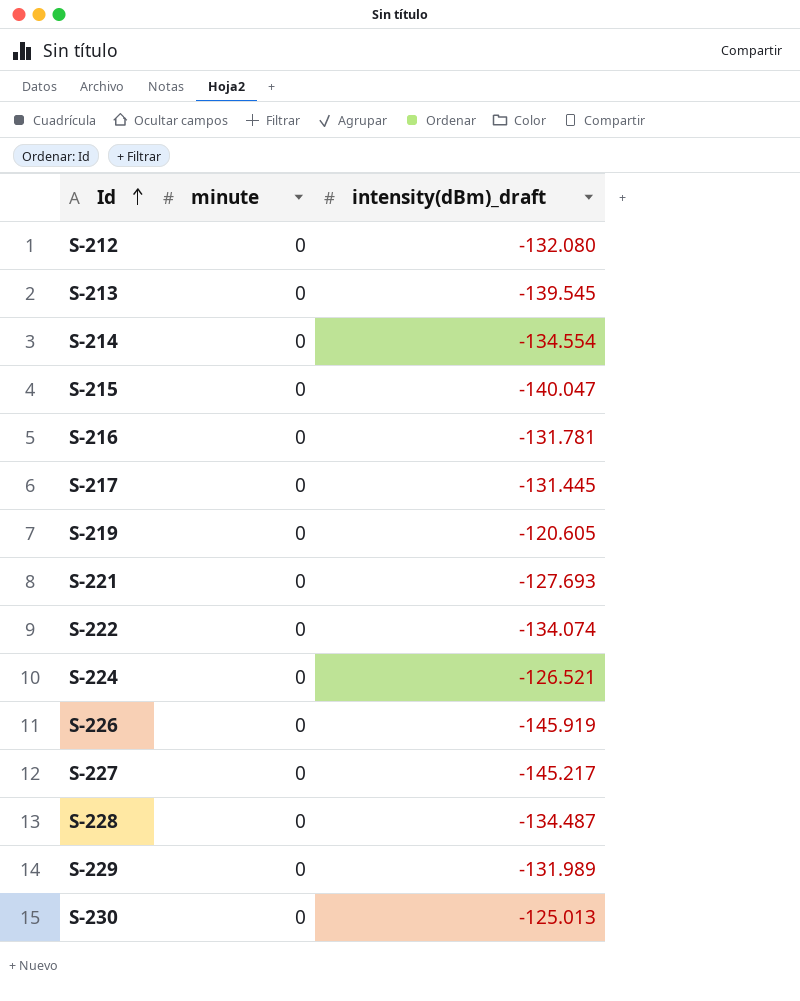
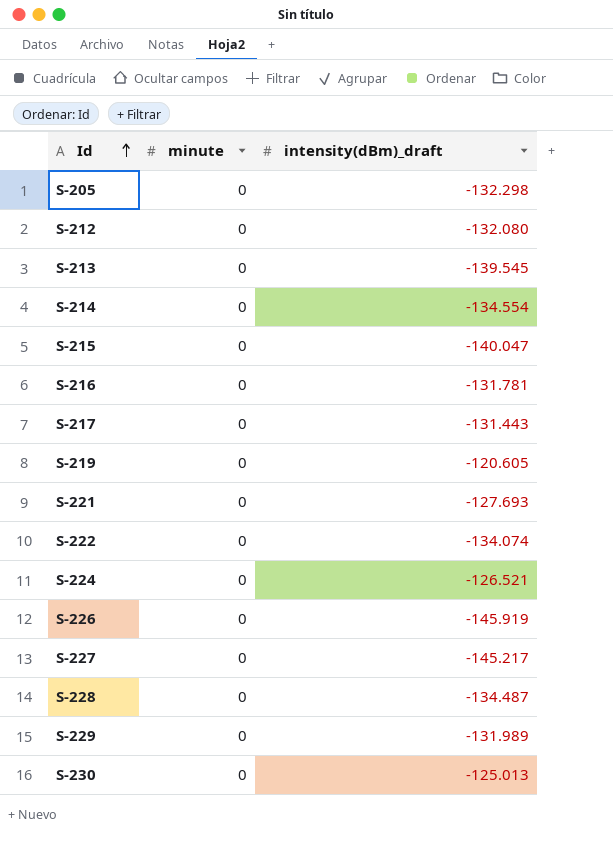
row S-205: none -> 0 | -132.298
S-217 | intensity(dBm)_draft: -131.445 -> -131.443

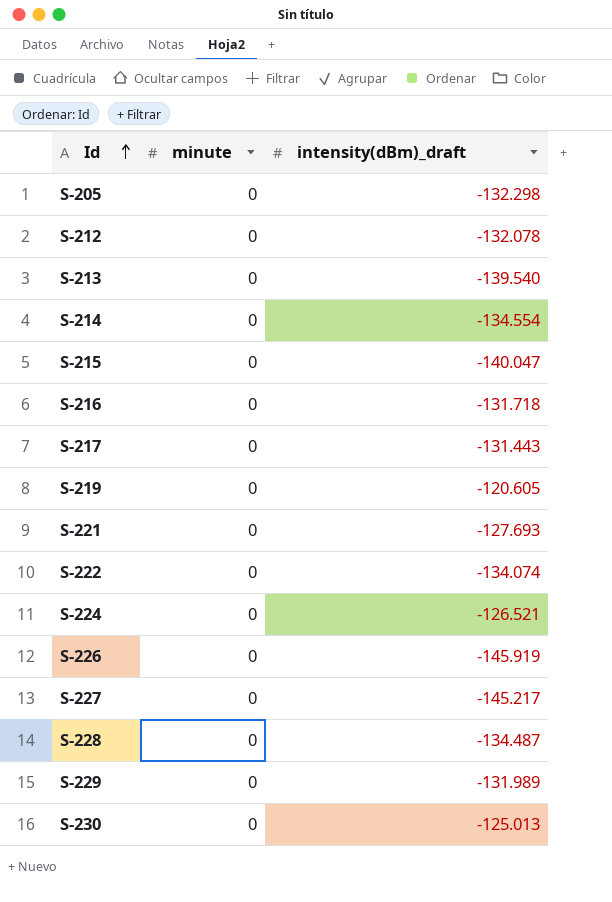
S-212 | intensity(dBm)_draft: -132.080 -> -132.078
S-213 | intensity(dBm)_draft: -139.545 -> -139.540
S-216 | intensity(dBm)_draft: -131.781 -> -131.718

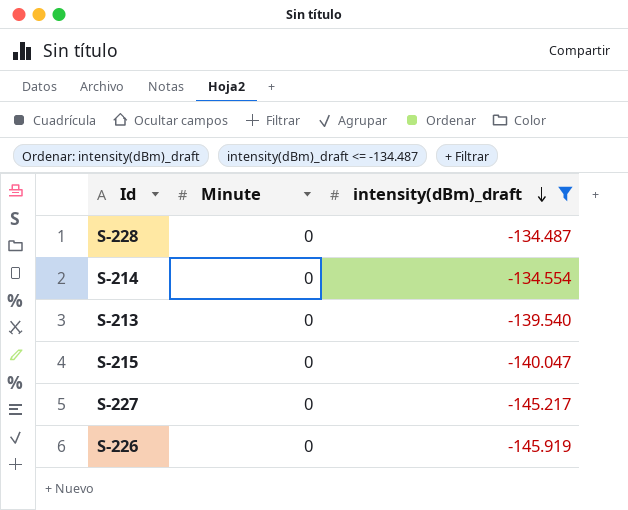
filter: none -> intensity(dBm)_draft <= -134.487
row order: Id ascending -> intensity(dBm)_draft descending
column name: minute -> Minute

